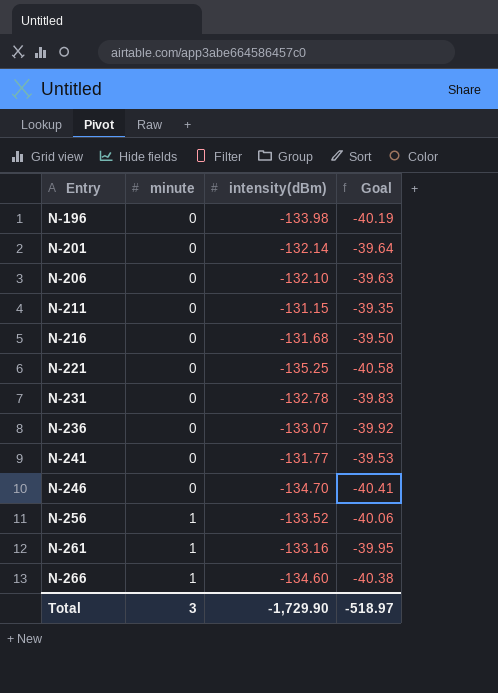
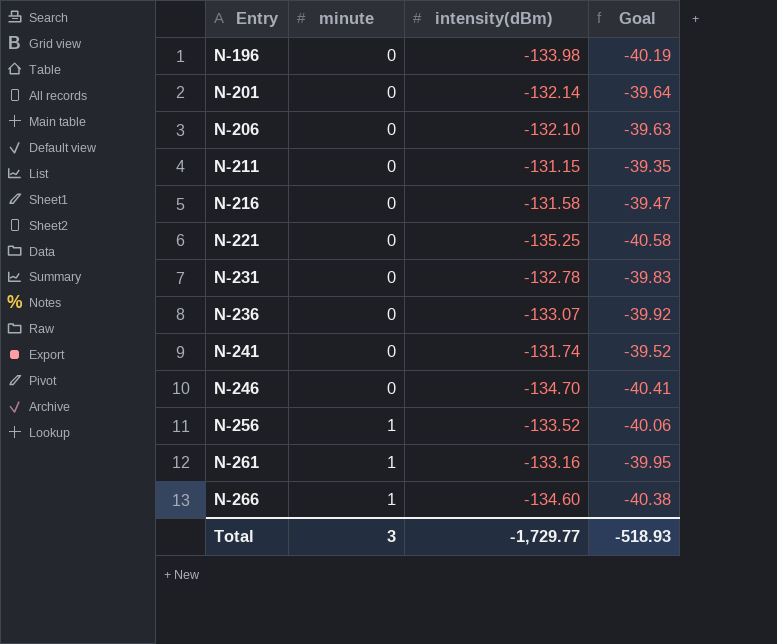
N-216 | intensity(dBm): -131.68 -> -131.58
N-216 | Goal: -39.50 -> -39.47
N-241 | intensity(dBm): -131.77 -> -131.74
N-241 | Goal: -39.53 -> -39.52
Total | intensity(dBm): -1,729.90 -> -1,729.77
Total | Goal: -518.97 -> -518.93

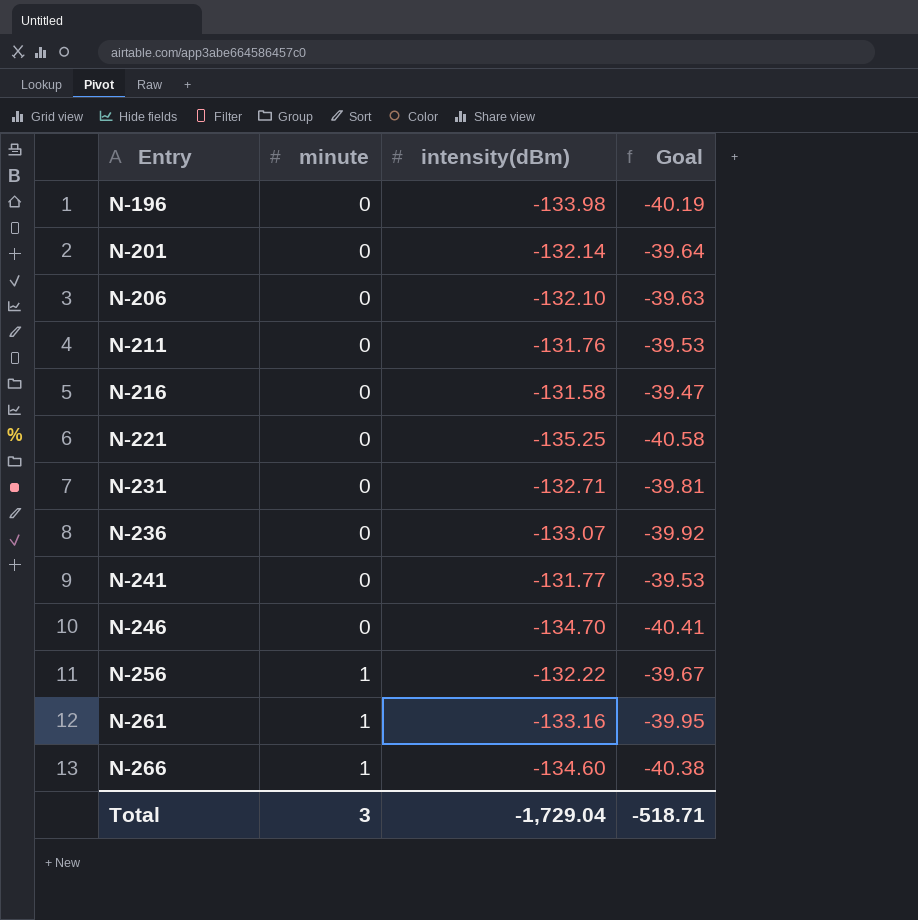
N-211 | intensity(dBm): -131.15 -> -131.76
N-211 | Goal: -39.35 -> -39.53
N-231 | intensity(dBm): -132.78 -> -132.71
N-231 | Goal: -39.83 -> -39.81
N-241 | intensity(dBm): -131.74 -> -131.77
N-241 | Goal: -39.52 -> -39.53
N-256 | intensity(dBm): -133.52 -> -132.22
N-256 | Goal: -40.06 -> -39.67
Total | intensity(dBm): -1,729.77 -> -1,729.04
Total | Goal: -518.93 -> -518.71

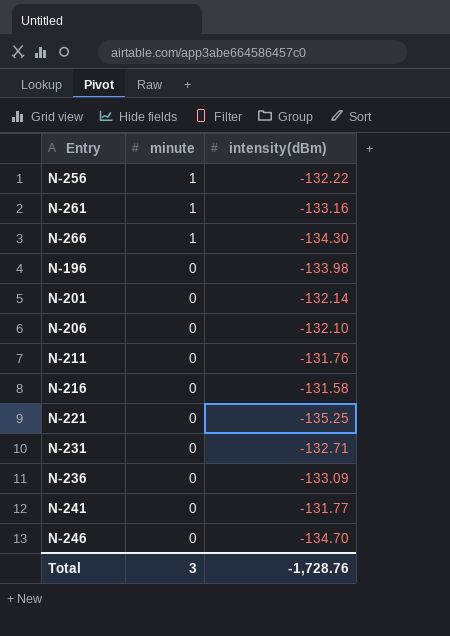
row order: Entry ascending -> minute descending
column Goal | formula: [intensity(dBm)] * 0.3 -> none
N-266 | intensity(dBm): -134.60 -> -134.30
N-236 | intensity(dBm): -133.07 -> -133.09
Total | intensity(dBm): -1,729.04 -> -1,728.76

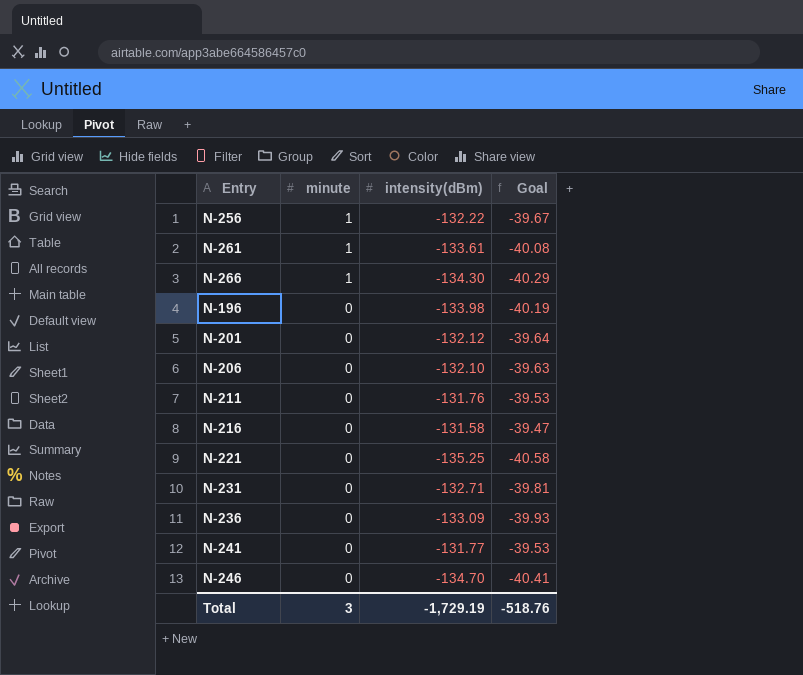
column Goal | formula: none -> [intensity(dBm)] * 0.3
N-261 | intensity(dBm): -133.16 -> -133.61
N-201 | intensity(dBm): -132.14 -> -132.12
Total | intensity(dBm): -1,728.76 -> -1,729.19

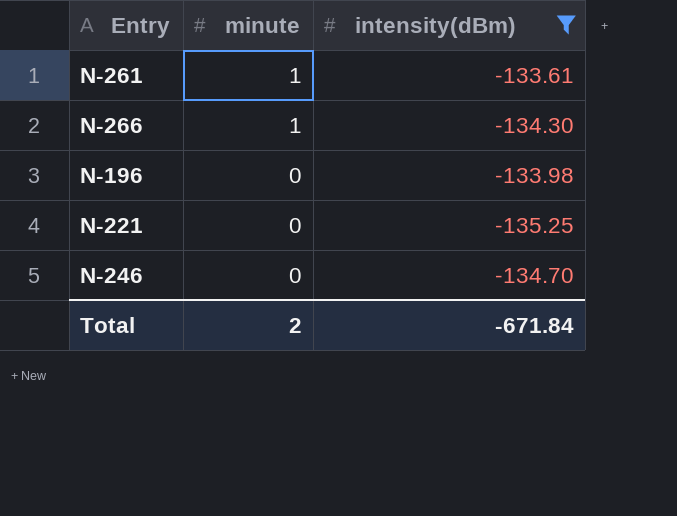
filter: none -> intensity(dBm) <= -133.61
column Goal | formula: [intensity(dBm)] * 0.3 -> none
Total | minute: 3 -> 2
Total | intensity(dBm): -1,729.19 -> -671.84

